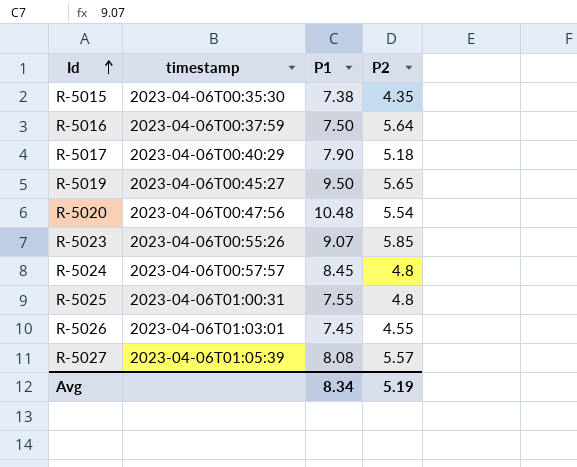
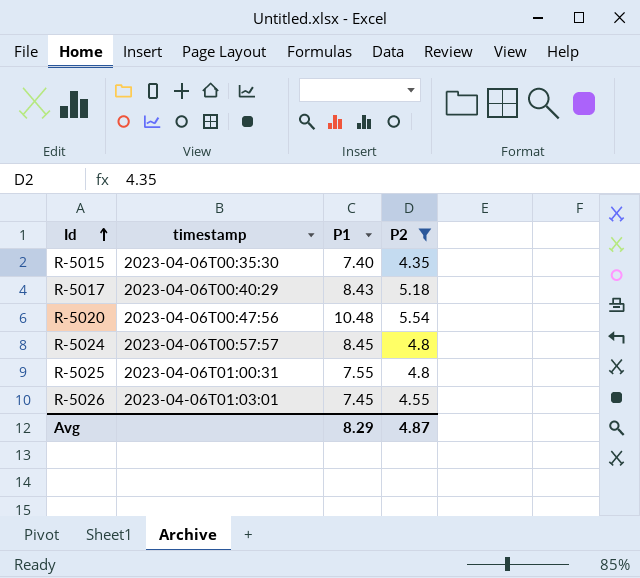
filter: none -> P2 <= 5.54
R-5015 | P1: 7.38 -> 7.40
R-5017 | P1: 7.90 -> 8.43
Avg | P1: 8.34 -> 8.29
Avg | P2: 5.19 -> 4.87

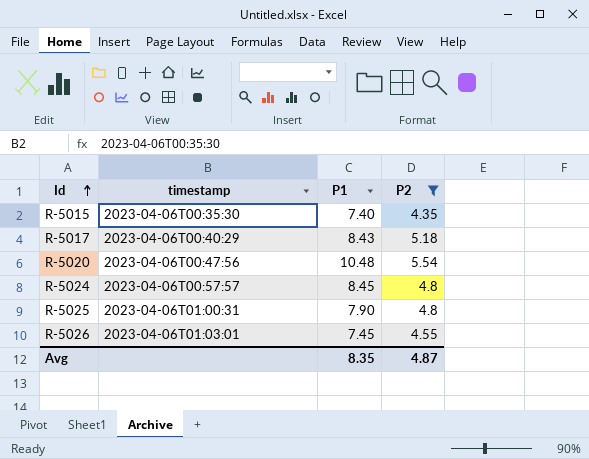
R-5025 | P1: 7.55 -> 7.90
Avg | P1: 8.29 -> 8.35

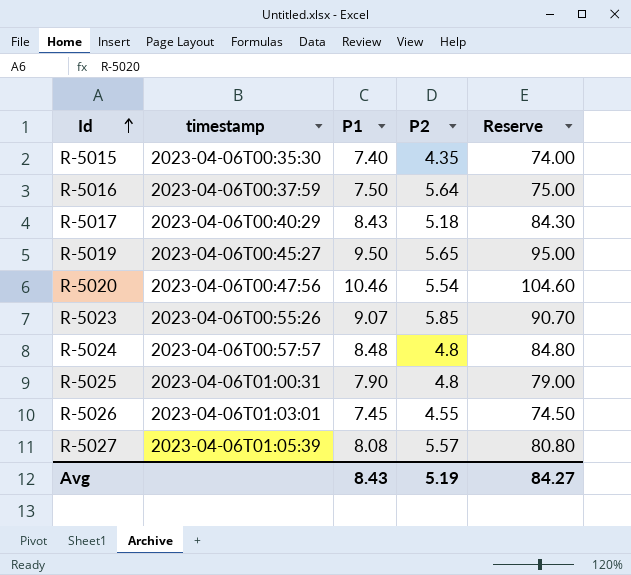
filter: P2 <= 5.54 -> none
column Reserve | formula: none -> [P1] * 10
R-5020 | P1: 10.48 -> 10.46
R-5024 | P1: 8.45 -> 8.48
Avg | P1: 8.35 -> 8.43
Avg | P2: 4.87 -> 5.19

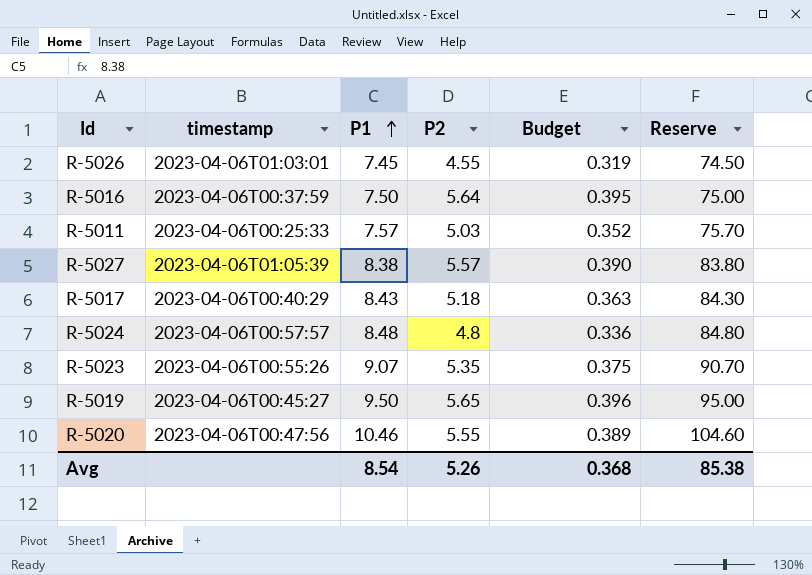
row order: Id ascending -> P1 ascending
column Budget | formula: none -> [P2] * 0.07
row R-5015: 2023-04-06T00:35:30 | 7.40 | 4.35 | 74.00 -> none
row R-5025: 2023-04-06T01:00:31 | 7.90 | 4.8 | 79.00 -> none
row R-5011: none -> 2023-04-06T00:25:33 | 7.57 | 5.03 | 0.352 | 75.70
R-5027 | P1: 8.08 -> 8.38
R-5027 | Reserve: 80.80 -> 83.80
R-5023 | P2: 5.85 -> 5.35
R-5020 | P2: 5.54 -> 5.55
Avg | P1: 8.43 -> 8.54
Avg | P2: 5.19 -> 5.26
Avg | Reserve: 84.27 -> 85.38

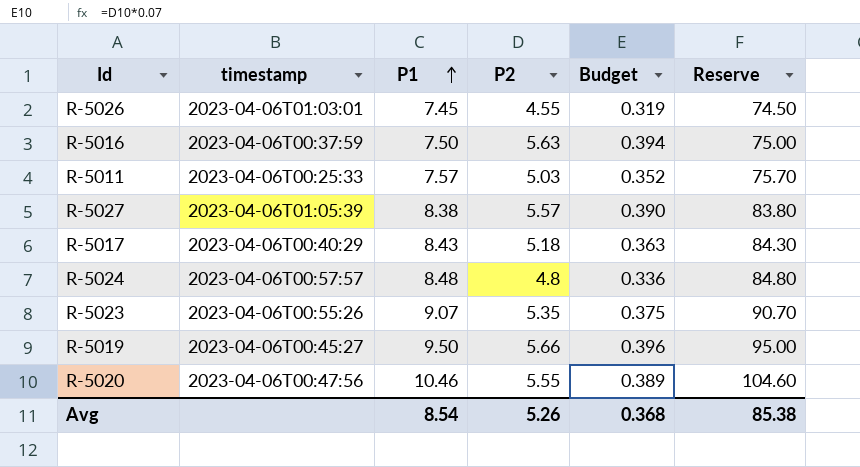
R-5016 | P2: 5.64 -> 5.63
R-5016 | Budget: 0.395 -> 0.394
R-5019 | P2: 5.65 -> 5.66

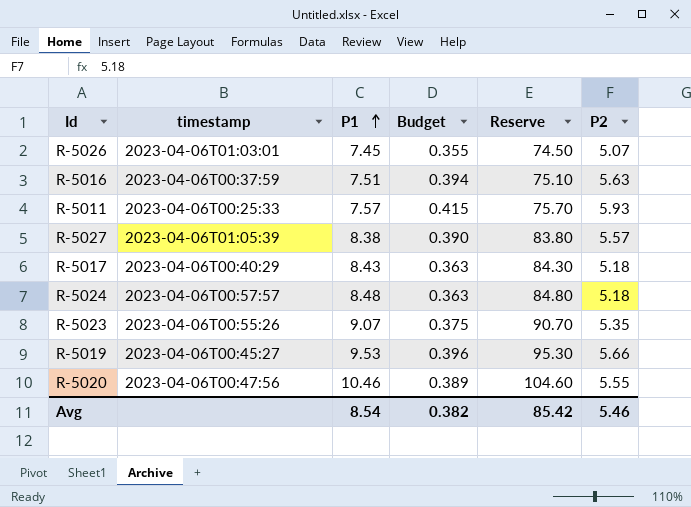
column P2 | position: 4 -> 6
R-5026 | Budget: 0.319 -> 0.355
R-5026 | P2: 4.55 -> 5.07
R-5016 | P1: 7.50 -> 7.51
R-5016 | Reserve: 75.00 -> 75.10
R-5011 | Budget: 0.352 -> 0.415
R-5011 | P2: 5.03 -> 5.93
R-5024 | Budget: 0.336 -> 0.363
R-5024 | P2: 4.8 -> 5.18
R-5019 | P1: 9.50 -> 9.53
R-5019 | Reserve: 95.00 -> 95.30
Avg | Budget: 0.368 -> 0.382
Avg | Reserve: 85.38 -> 85.42
Avg | P2: 5.26 -> 5.46

